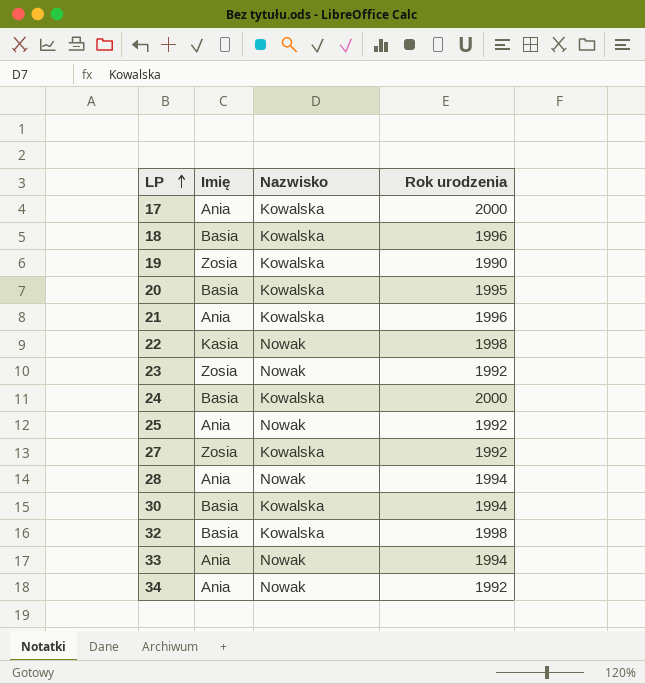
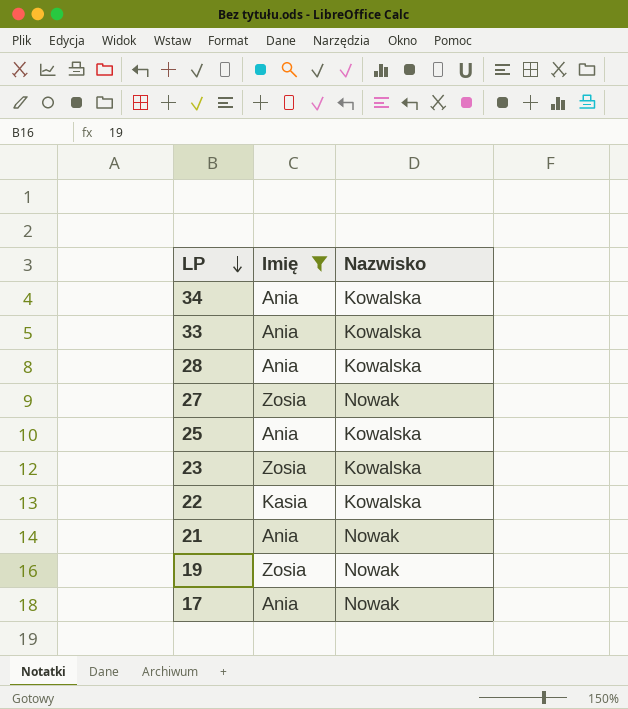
filter: none -> Imię != Basia
row order: LP ascending -> LP descending
column Rok urodzenia | position: 4 -> none
34 | Nazwisko: Nowak -> Kowalska
33 | Nazwisko: Nowak -> Kowalska
28 | Nazwisko: Nowak -> Kowalska
27 | Nazwisko: Kowalska -> Nowak
25 | Nazwisko: Nowak -> Kowalska
23 | Nazwisko: Nowak -> Kowalska
22 | Nazwisko: Nowak -> Kowalska
21 | Nazwisko: Kowalska -> Nowak
19 | Nazwisko: Kowalska -> Nowak
17 | Nazwisko: Kowalska -> Nowak

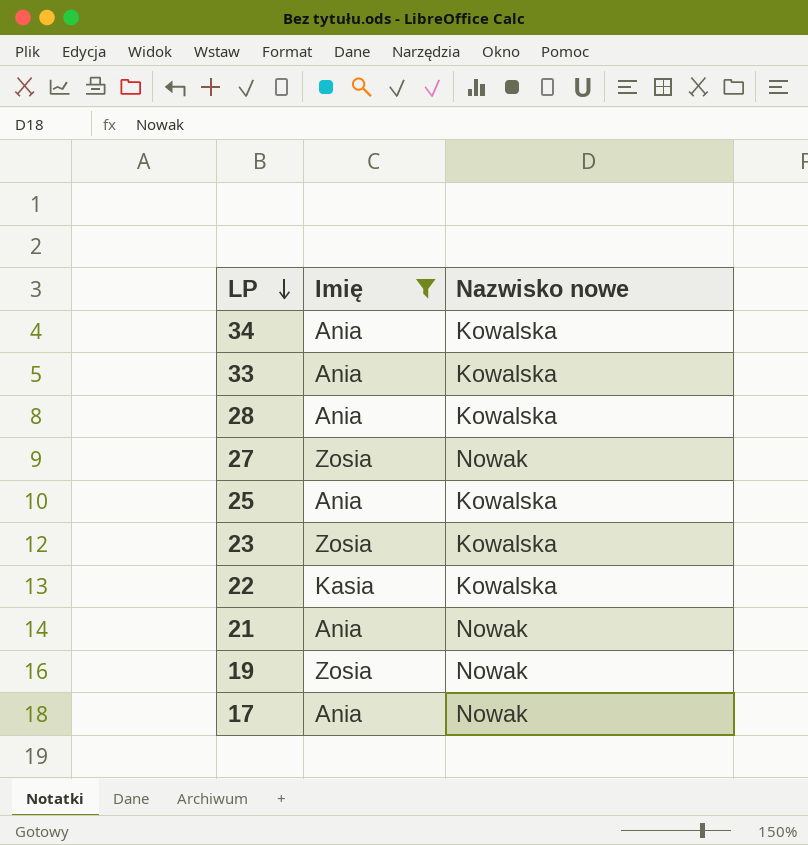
column name: Nazwisko -> Nazwisko nowe

